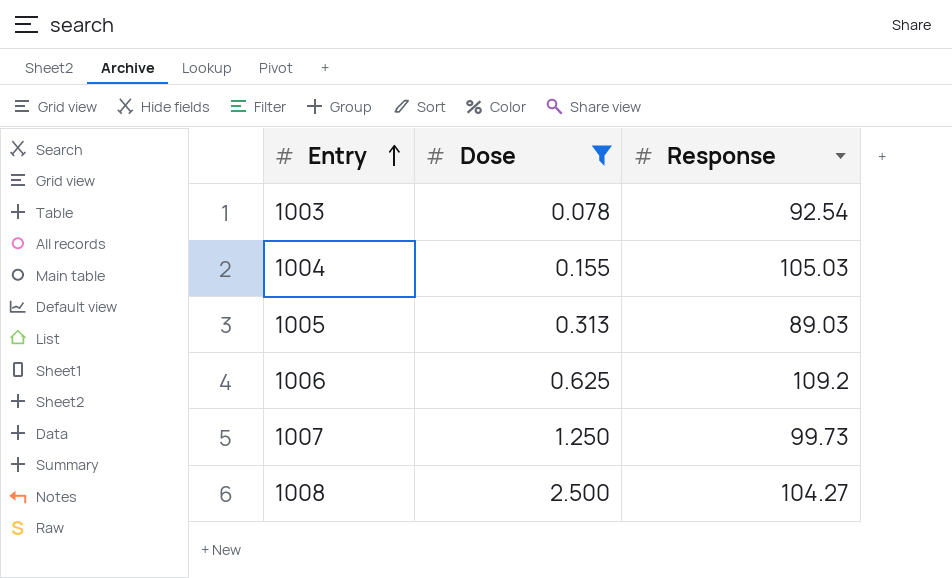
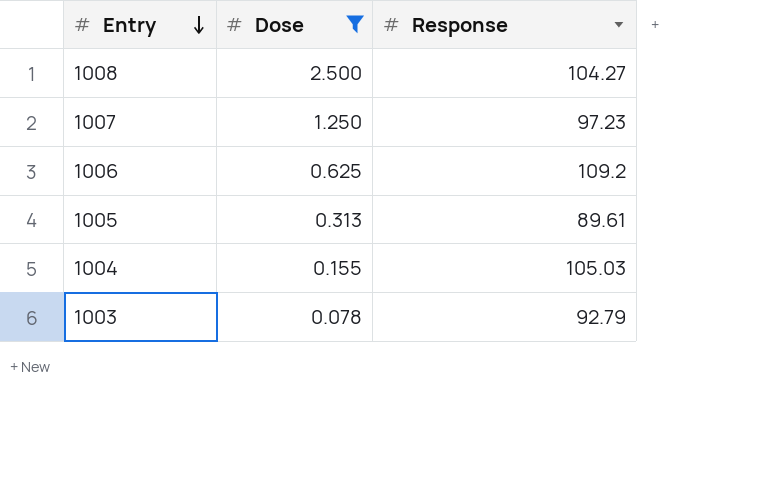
row order: Entry ascending -> Entry descending
1007 | Response: 99.73 -> 97.23
1005 | Response: 89.03 -> 89.61
1003 | Response: 92.54 -> 92.79

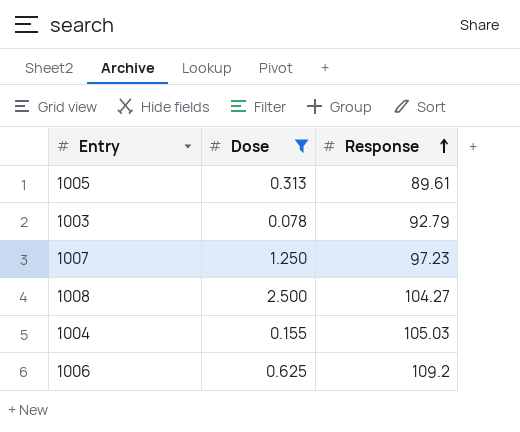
row order: Entry descending -> Response ascending

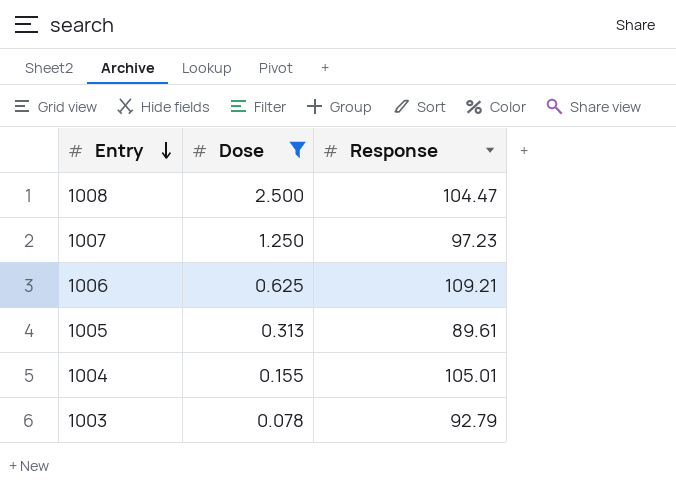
row order: Response ascending -> Entry descending
1008 | Response: 104.27 -> 104.47
1006 | Response: 109.2 -> 109.21
1004 | Response: 105.03 -> 105.01

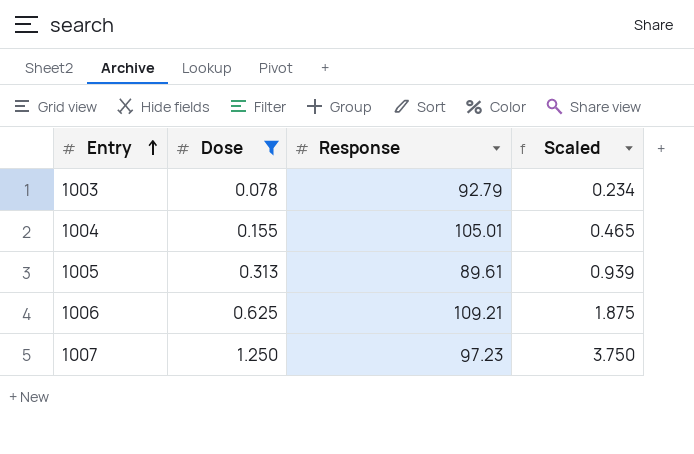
row order: Entry descending -> Entry ascending
column Scaled | formula: none -> [Dose] * 3
row 1008: 2.500 | 104.47 -> none

